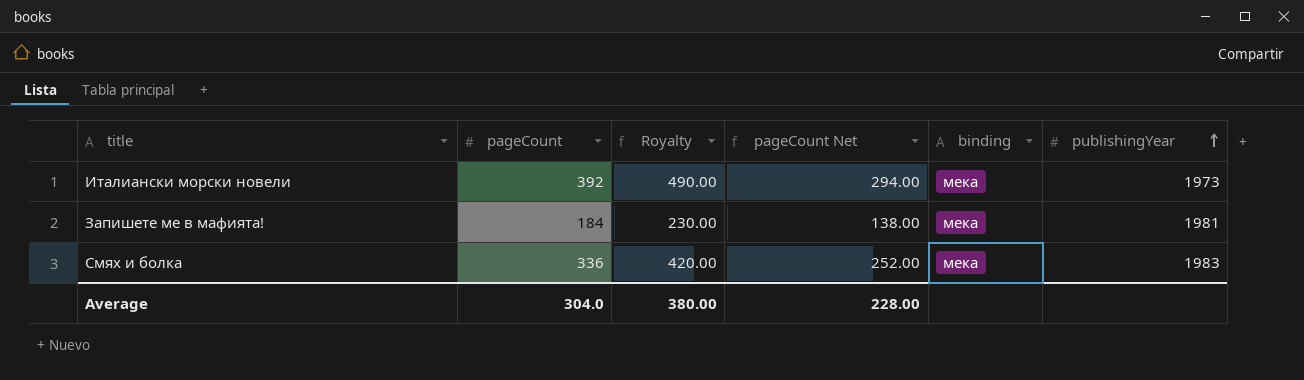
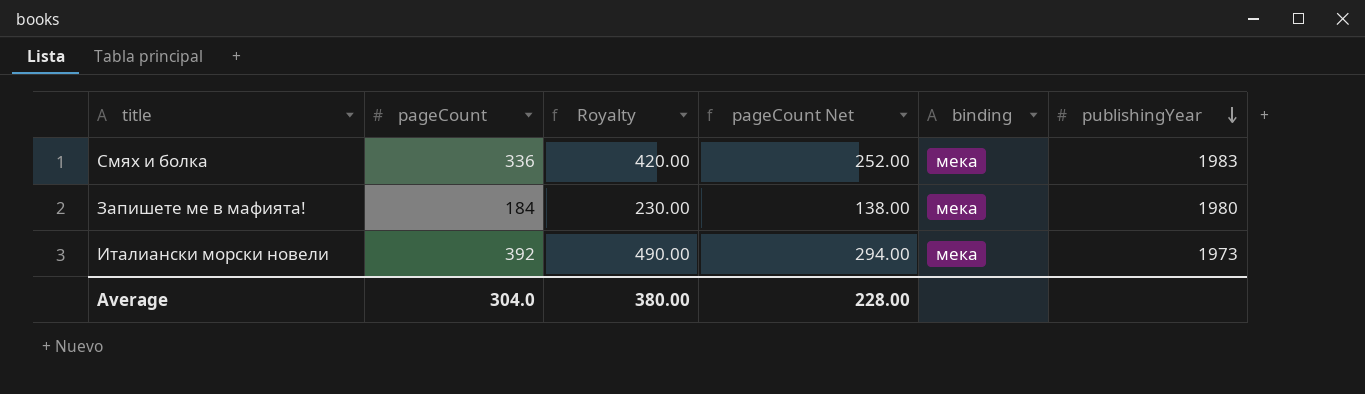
row order: publishingYear ascending -> publishingYear descending
Запишете ме в мафията! | publishingYear: 1981 -> 1980

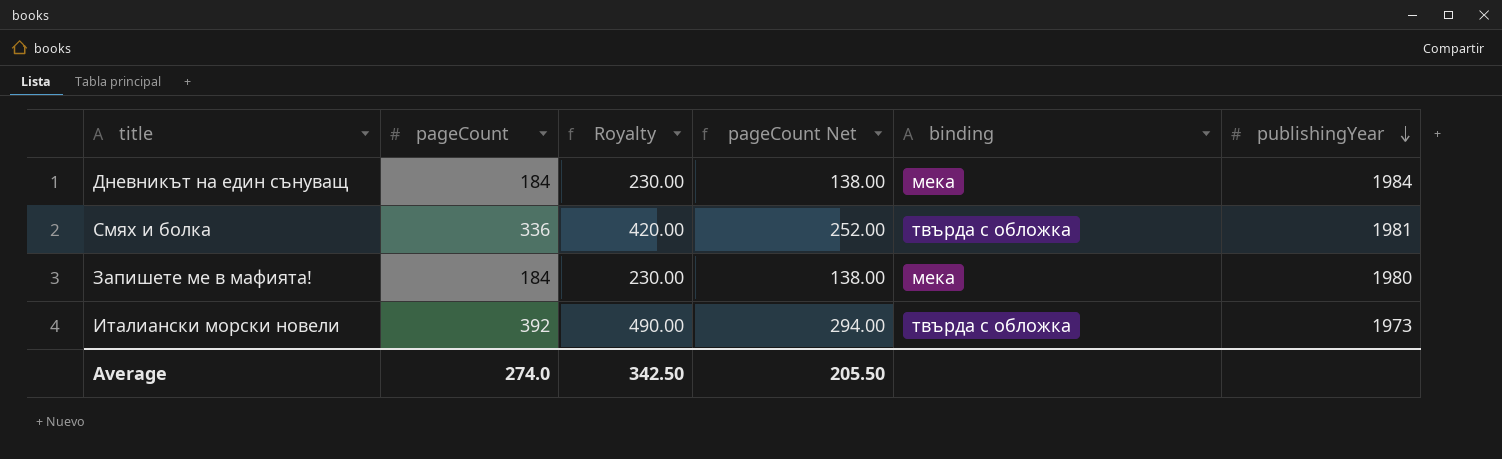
row Дневникът на един сънуващ: none -> 184 | 230.00 | 138.00 | мека | 1984
Смях и болка | binding: мека -> твърда с обложка
Смях и болка | publishingYear: 1983 -> 1981
Италиански морски новели | binding: мека -> твърда с обложка
Average | pageCount: 304.0 -> 274.0
Average | Royalty: 380.00 -> 342.50
Average | pageCount Net: 228.00 -> 205.50

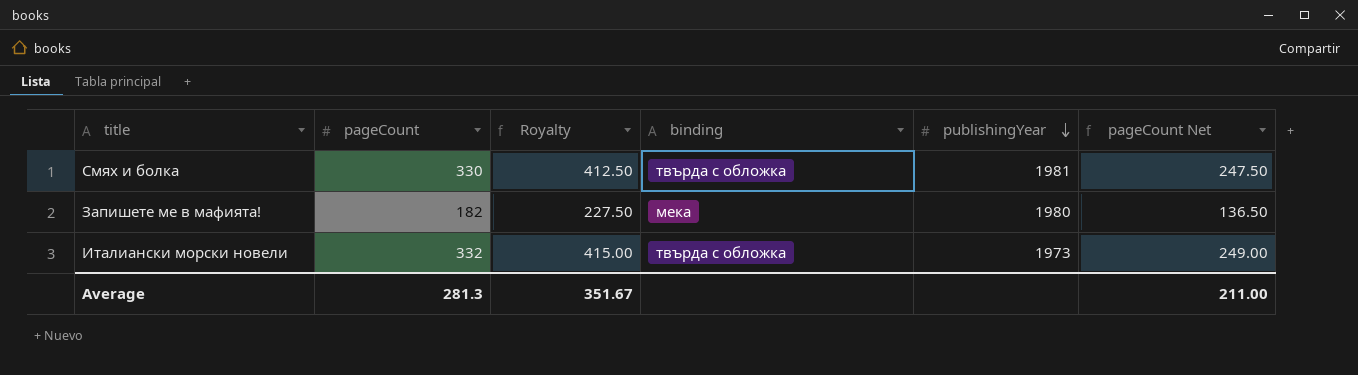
column pageCount Net | position: 4 -> 6
row Дневникът на един сънуващ: 184 | 230.00 | 138.00 | мека | 1984 -> none
Смях и болка | pageCount: 336 -> 330
Смях и болка | Royalty: 420.00 -> 412.50
Смях и болка | pageCount Net: 252.00 -> 247.50
Запишете ме в мафията! | pageCount: 184 -> 182
Запишете ме в мафията! | Royalty: 230.00 -> 227.50
Запишете ме в мафията! | pageCount Net: 138.00 -> 136.50
Италиански морски новели | pageCount: 392 -> 332
Италиански морски новели | Royalty: 490.00 -> 415.00
Италиански морски новели | pageCount Net: 294.00 -> 249.00
Average | pageCount: 274.0 -> 281.3
Average | Royalty: 342.50 -> 351.67
Average | pageCount Net: 205.50 -> 211.00

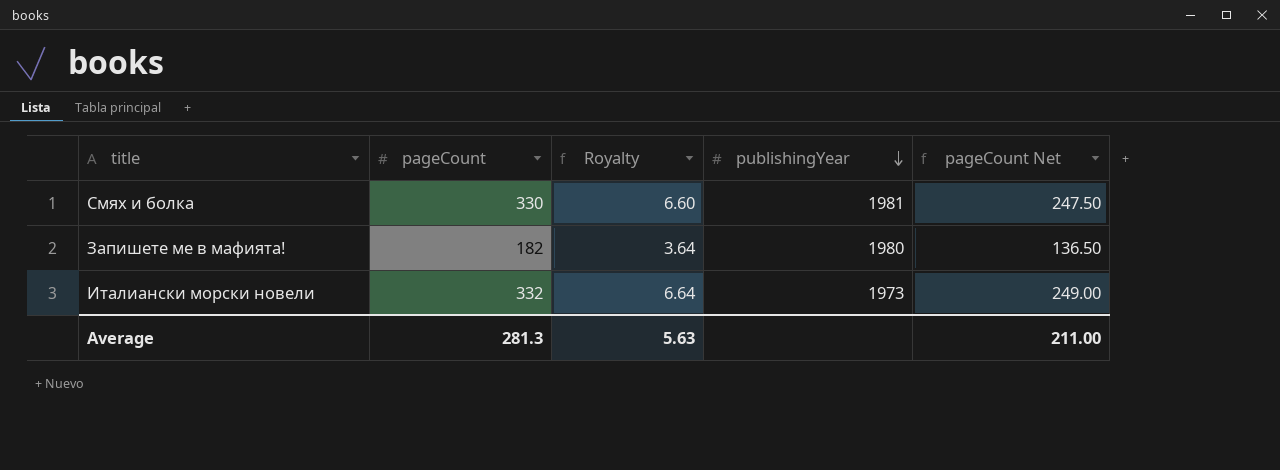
column binding | position: 4 -> none
column Royalty | formula: [pageCount] * 1.25 -> [pageCount] * 0.02
Average | Royalty: 351.67 -> 5.63

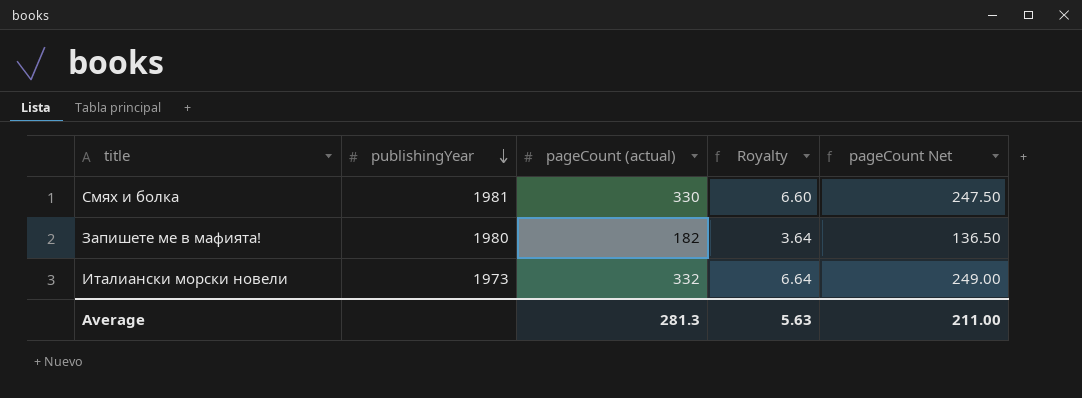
column publishingYear | position: 4 -> 2
column name: pageCount -> pageCount (actual)

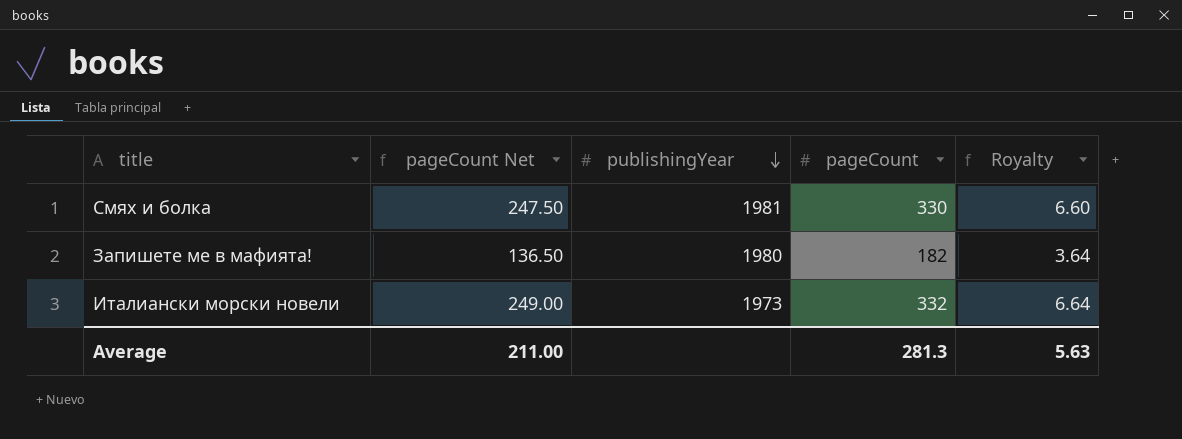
column pageCount Net | position: 5 -> 2
column name: pageCount (actual) -> pageCount

